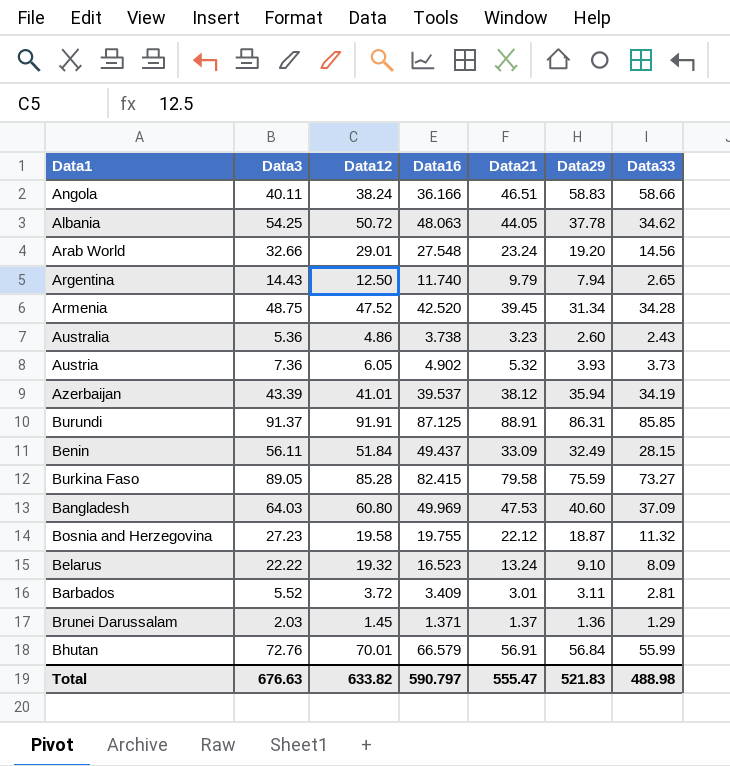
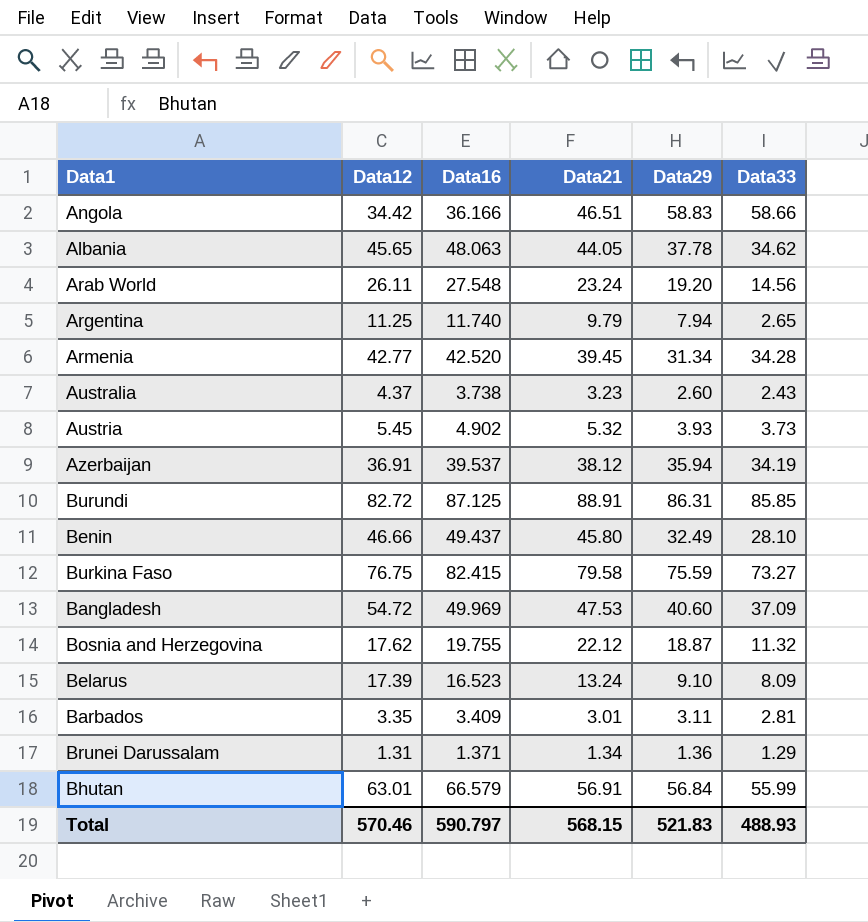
column Data3 | position: 2 -> none
Angola | Data12: 38.24 -> 34.42
Albania | Data12: 50.72 -> 45.65
Arab World | Data12: 29.01 -> 26.11
Argentina | Data12: 12.50 -> 11.25
Armenia | Data12: 47.52 -> 42.77
Australia | Data12: 4.86 -> 4.37
Austria | Data12: 6.05 -> 5.45
Azerbaijan | Data12: 41.01 -> 36.91
Burundi | Data12: 91.91 -> 82.72
Benin | Data12: 51.84 -> 46.66
Benin | Data21: 33.09 -> 45.80
Benin | Data33: 28.15 -> 28.10
Burkina Faso | Data12: 85.28 -> 76.75
Bangladesh | Data12: 60.80 -> 54.72
Bosnia and Herzegovina | Data12: 19.58 -> 17.62
Belarus | Data12: 19.32 -> 17.39
Barbados | Data12: 3.72 -> 3.35
Brunei Darussalam | Data12: 1.45 -> 1.31
Brunei Darussalam | Data21: 1.37 -> 1.34
Bhutan | Data12: 70.01 -> 63.01
Total | Data12: 633.82 -> 570.46
Total | Data21: 555.47 -> 568.15
Total | Data33: 488.98 -> 488.93

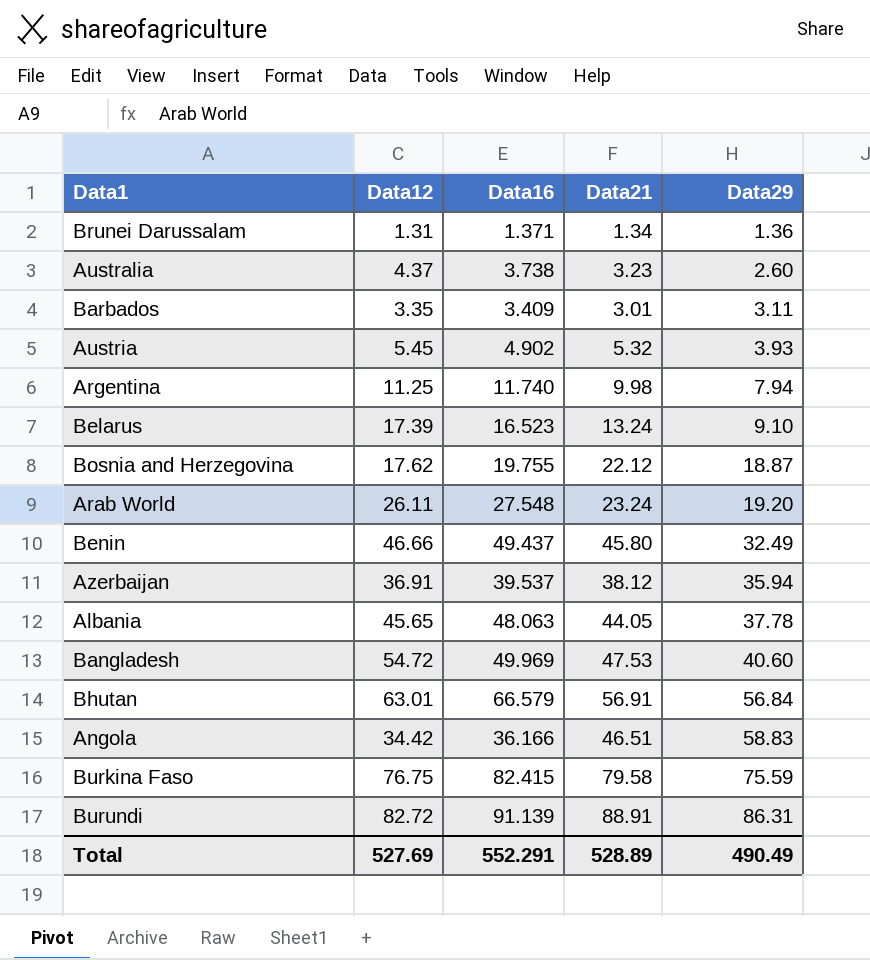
row order: none -> Data29 ascending
column Data33 | position: 6 -> none
row Armenia: 42.77 | 42.520 | 39.45 | 31.34 | 34.28 -> none
Argentina | Data21: 9.79 -> 9.98
Burundi | Data16: 87.125 -> 91.139
Total | Data12: 570.46 -> 527.69
Total | Data16: 590.797 -> 552.291
Total | Data21: 568.15 -> 528.89
Total | Data29: 521.83 -> 490.49

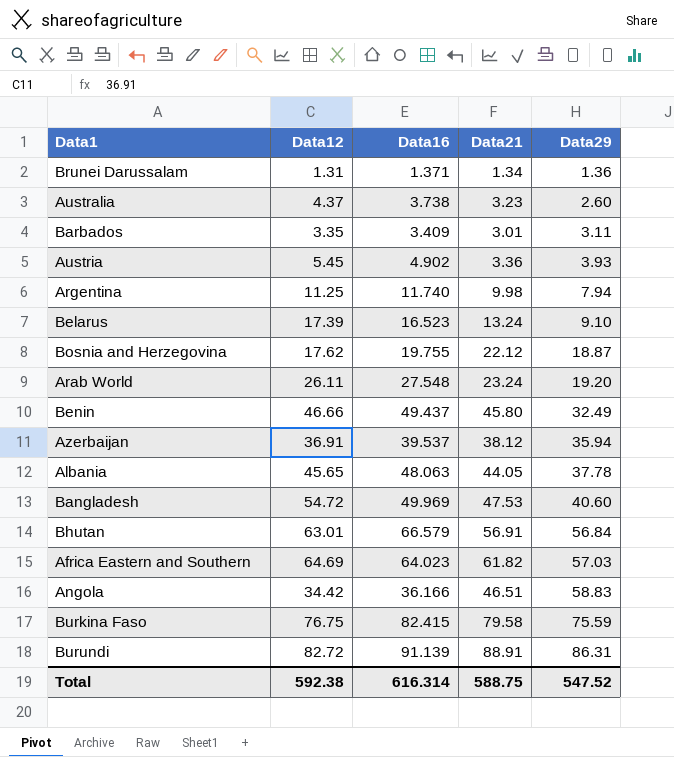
Austria | Data21: 5.32 -> 3.36
row Africa Eastern and Southern: none -> 64.69 | 64.023 | 61.82 | 57.03
Total | Data12: 527.69 -> 592.38
Total | Data16: 552.291 -> 616.314
Total | Data21: 528.89 -> 588.75
Total | Data29: 490.49 -> 547.52

